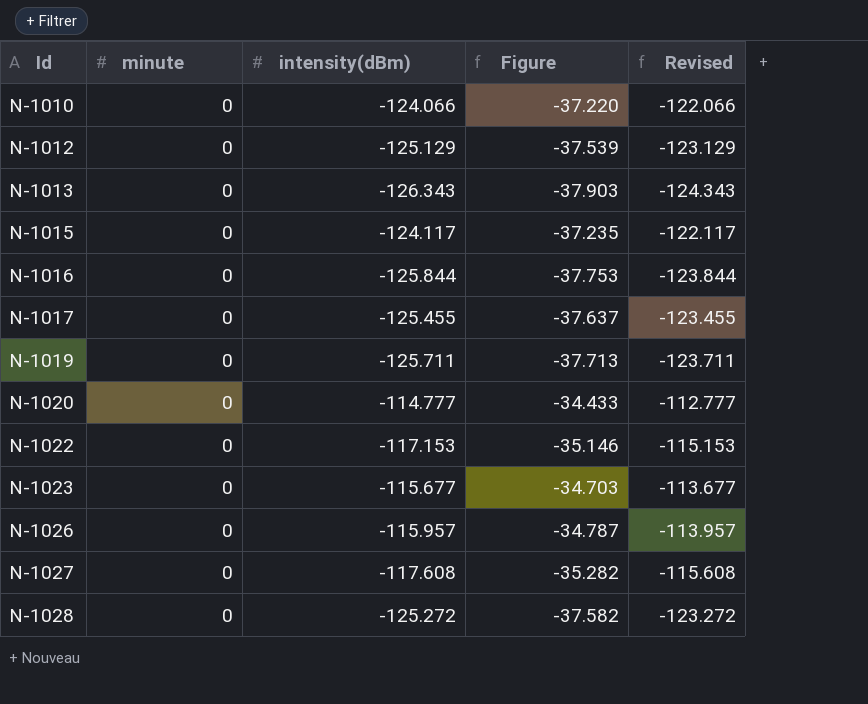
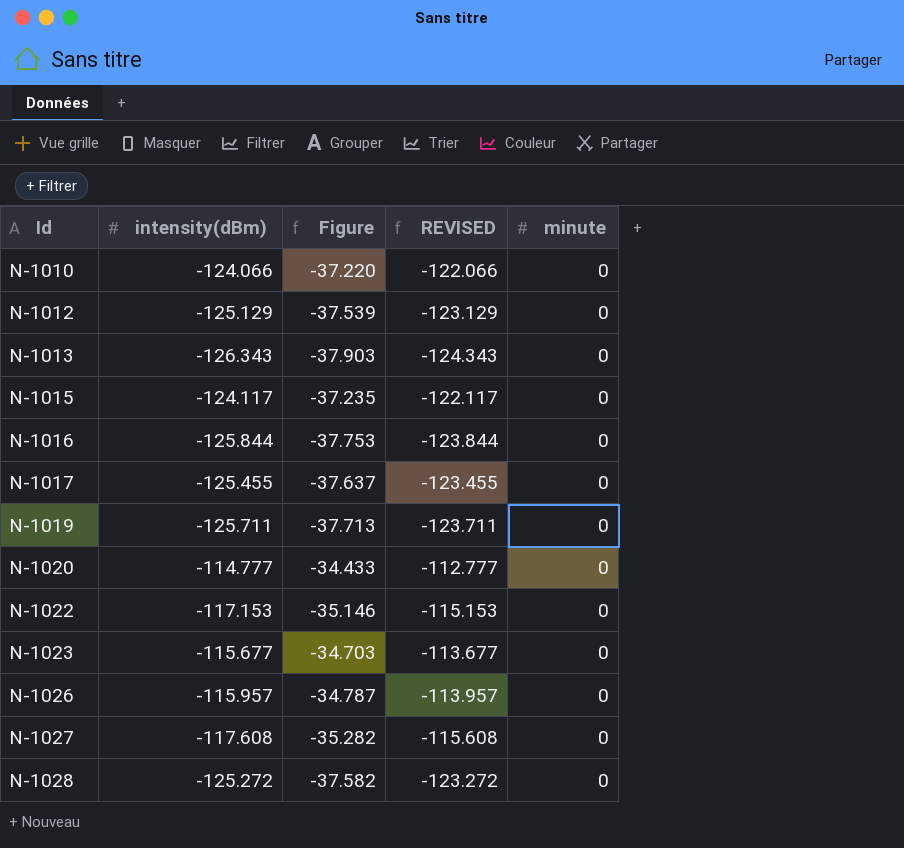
column name: Revised -> REVISED
column minute | position: 2 -> 5

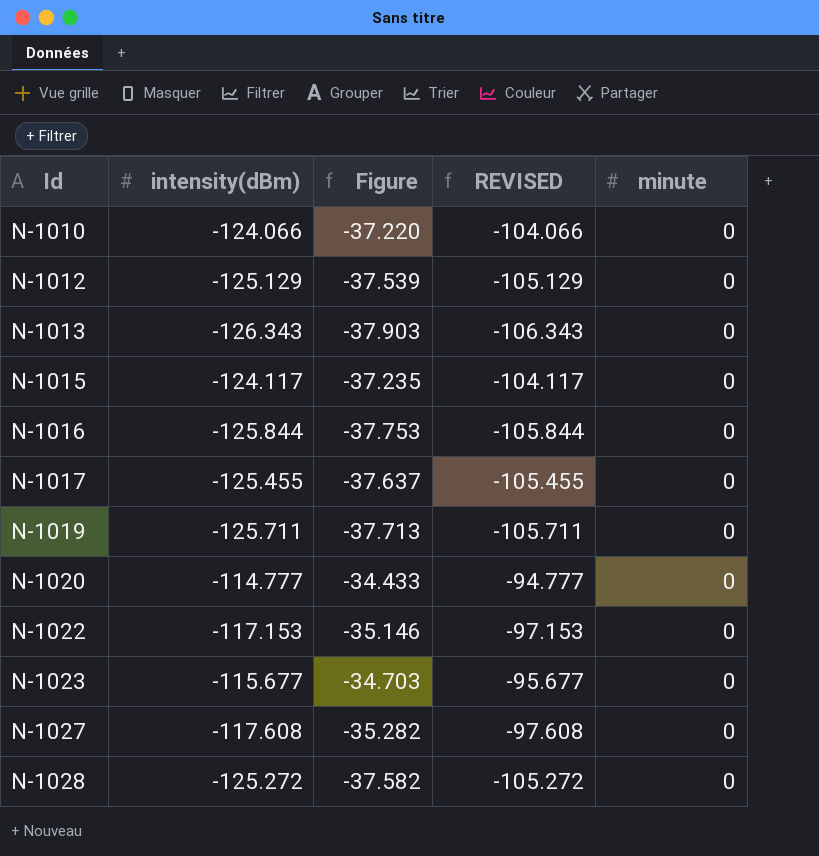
column REVISED | formula: [intensity(dBm)] + 2 -> [intensity(dBm)] + 20
row N-1026: -115.957 | -34.787 | -113.957 | 0 -> none

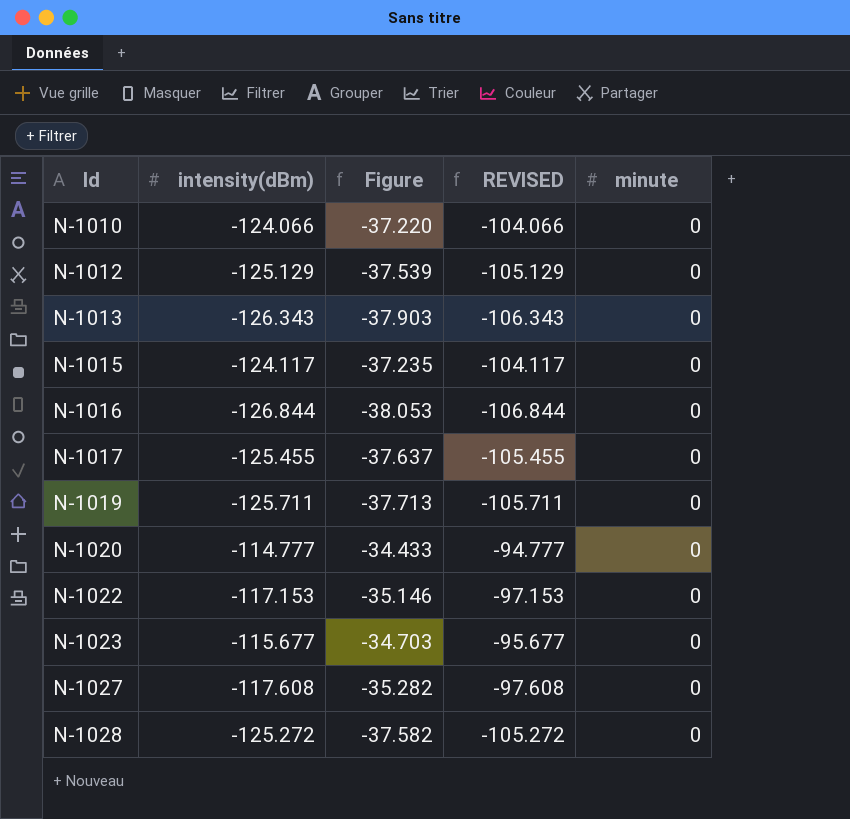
N-1016 | intensity(dBm): -125.844 -> -126.844
N-1016 | Figure: -37.753 -> -38.053
N-1016 | REVISED: -105.844 -> -106.844

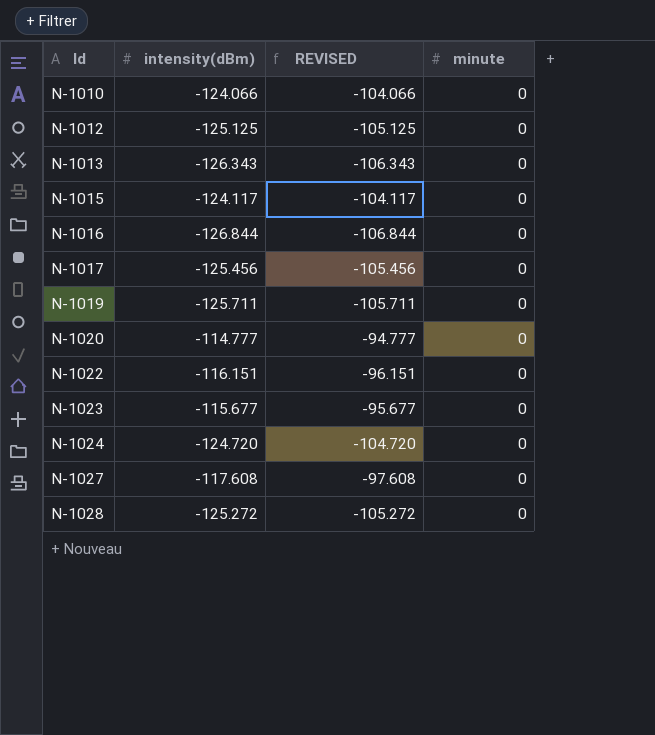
column Figure | formula: [intensity(dBm)] * 0.3 -> none
N-1012 | intensity(dBm): -125.129 -> -125.125
N-1012 | REVISED: -105.129 -> -105.125
N-1017 | intensity(dBm): -125.455 -> -125.456
N-1017 | REVISED: -105.455 -> -105.456
N-1022 | intensity(dBm): -117.153 -> -116.151
N-1022 | REVISED: -97.153 -> -96.151
row N-1024: none -> -124.720 | -104.720 | 0

